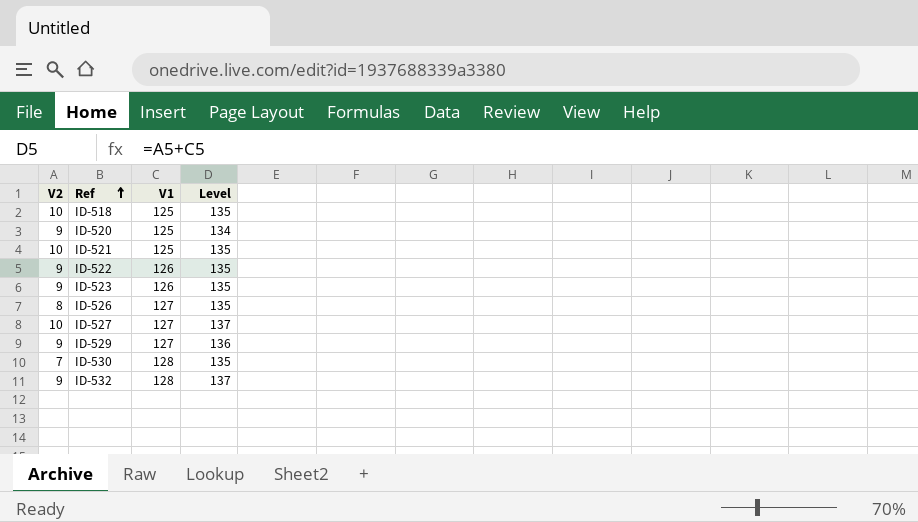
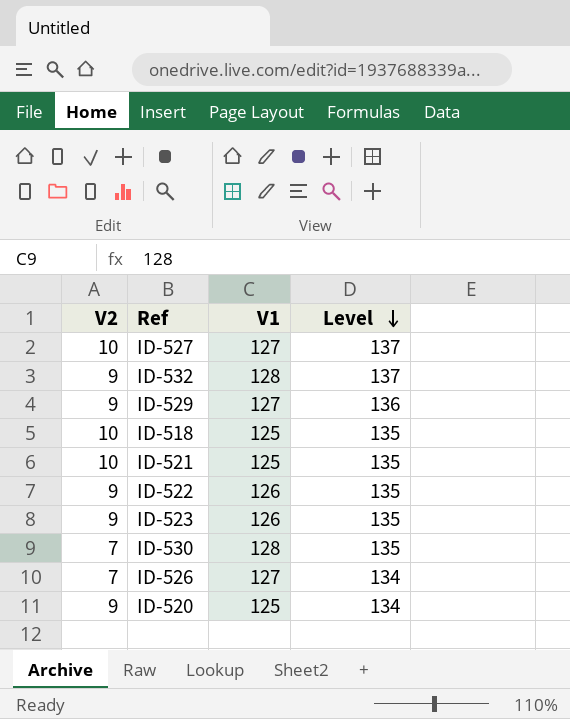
row order: Ref ascending -> Level descending
ID-526 | V2: 8 -> 7
ID-526 | Level: 135 -> 134

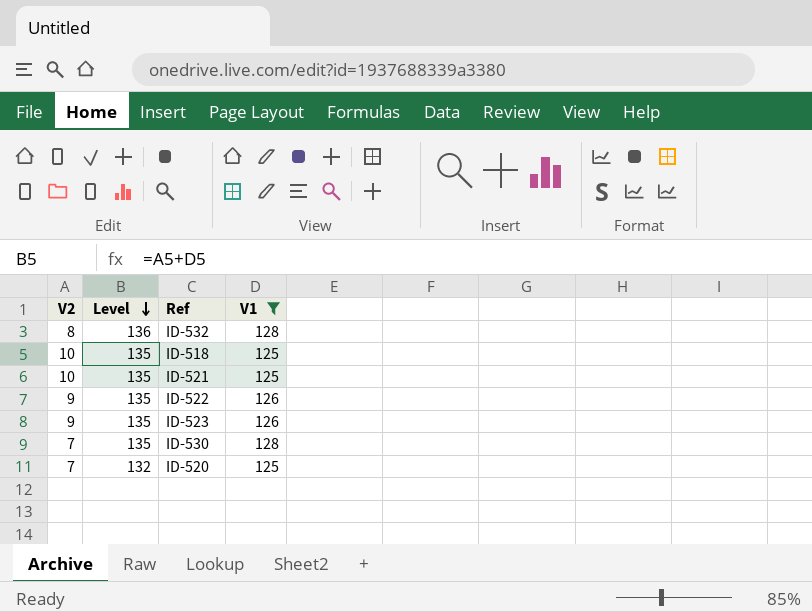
filter: none -> V1 != 127
column Level | position: 4 -> 2
ID-532 | V2: 9 -> 8
ID-532 | Level: 137 -> 136
ID-520 | V2: 9 -> 7
ID-520 | Level: 134 -> 132

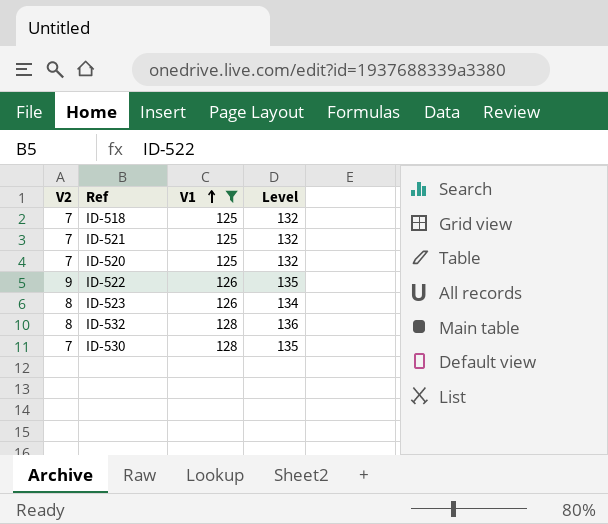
row order: Level descending -> V1 ascending
column Level | position: 2 -> 4
ID-518 | V2: 10 -> 7
ID-518 | Level: 135 -> 132
ID-521 | V2: 10 -> 7
ID-521 | Level: 135 -> 132
ID-523 | V2: 9 -> 8
ID-523 | Level: 135 -> 134

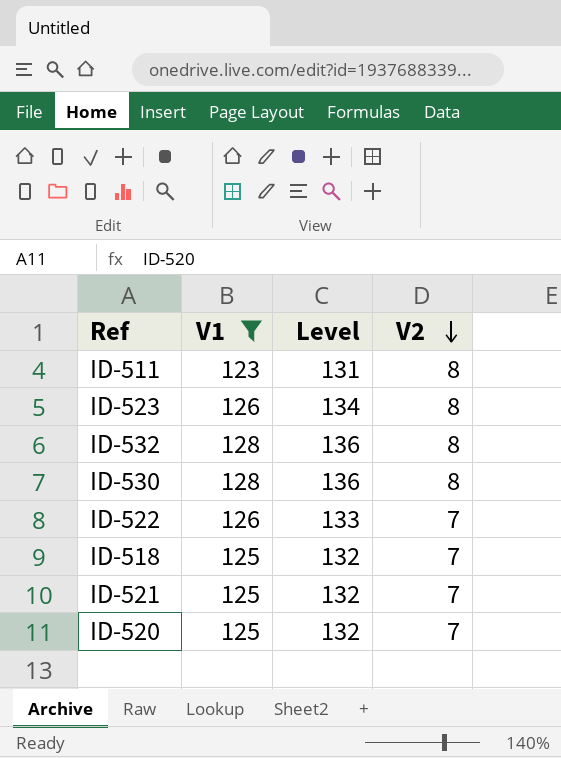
row order: V1 ascending -> V2 descending
column V2 | position: 1 -> 4
row ID-511: none -> 123 | 131 | 8
ID-530 | Level: 135 -> 136
ID-530 | V2: 7 -> 8
ID-522 | Level: 135 -> 133
ID-522 | V2: 9 -> 7

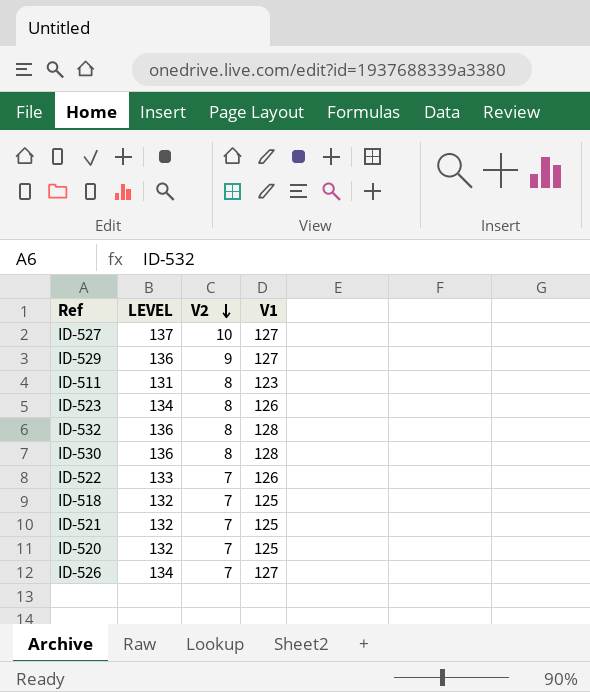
filter: V1 != 127 -> none
column name: Level -> LEVEL
column V1 | position: 2 -> 4

